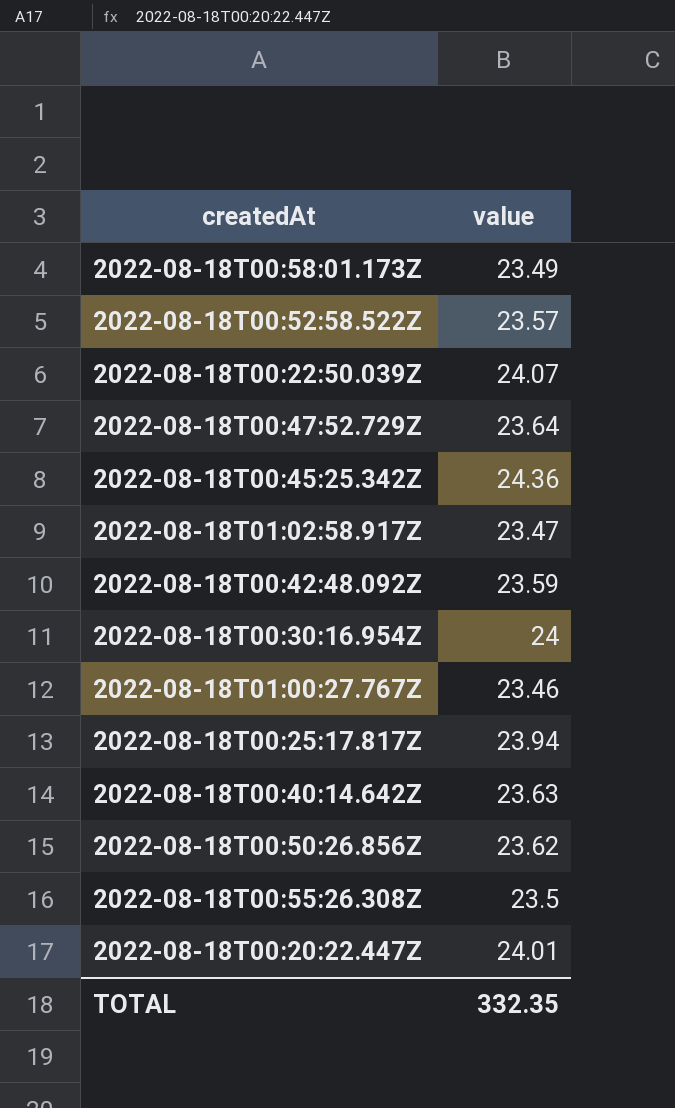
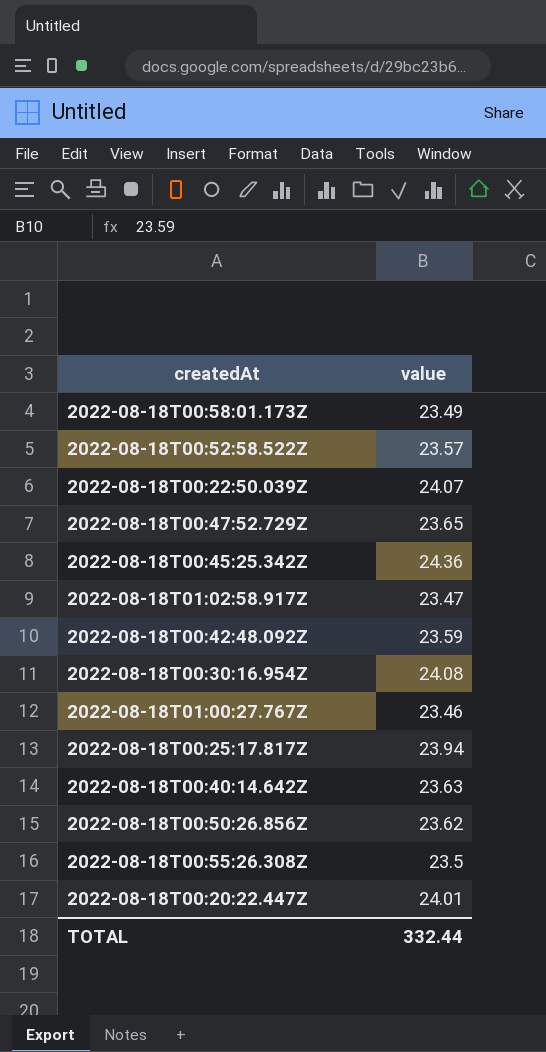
2022-08-18T00:47:52.729Z | value: 23.64 -> 23.65
2022-08-18T00:30:16.954Z | value: 24 -> 24.08
TOTAL | value: 332.35 -> 332.44

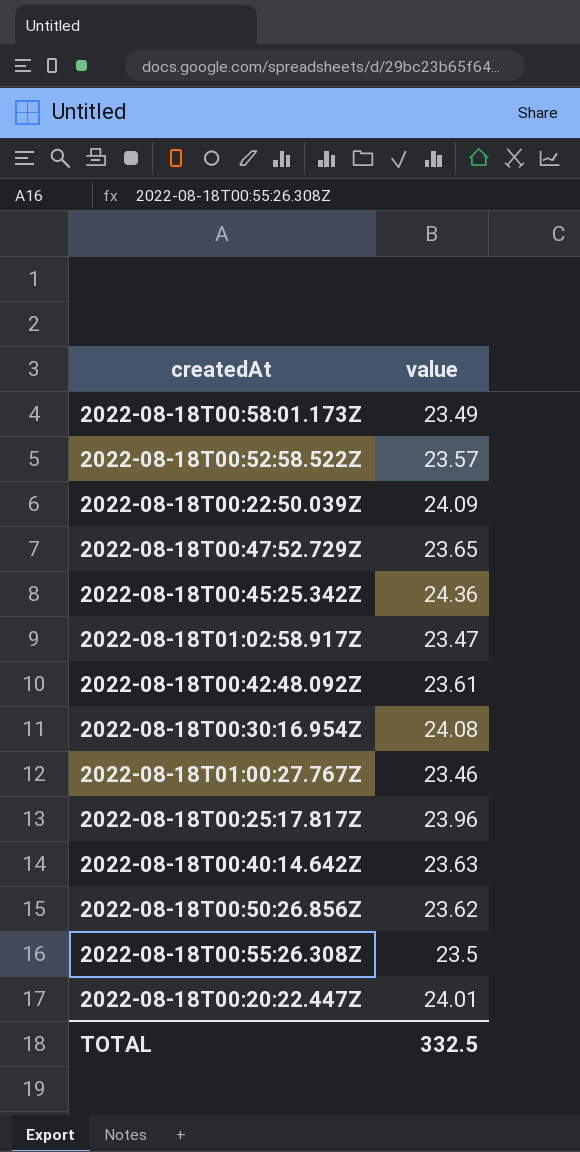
2022-08-18T00:22:50.039Z | value: 24.07 -> 24.09
2022-08-18T00:42:48.092Z | value: 23.59 -> 23.61
2022-08-18T00:25:17.817Z | value: 23.94 -> 23.96
TOTAL | value: 332.44 -> 332.5

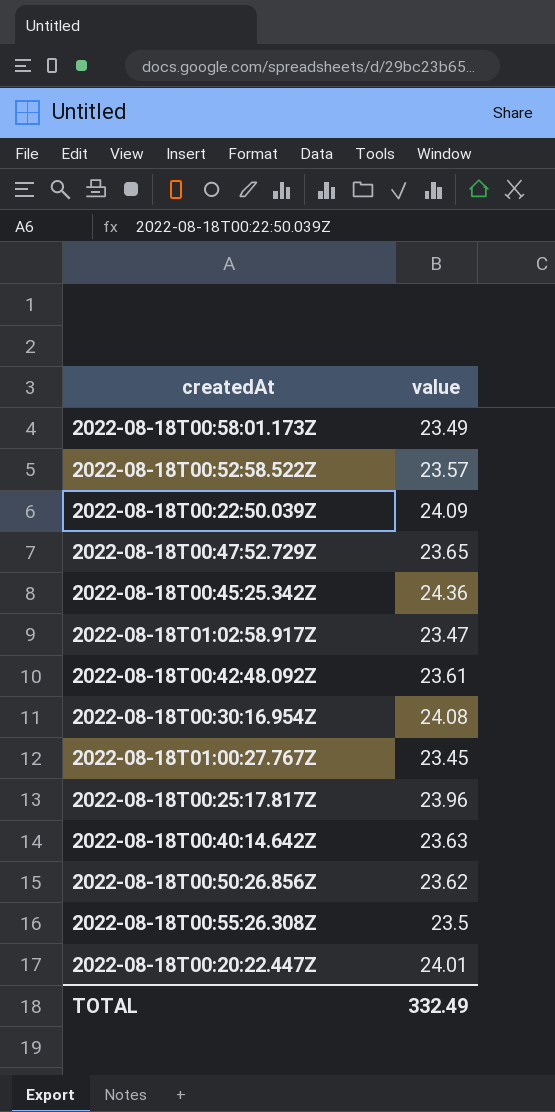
2022-08-18T01:00:27.767Z | value: 23.46 -> 23.45
TOTAL | value: 332.5 -> 332.49

